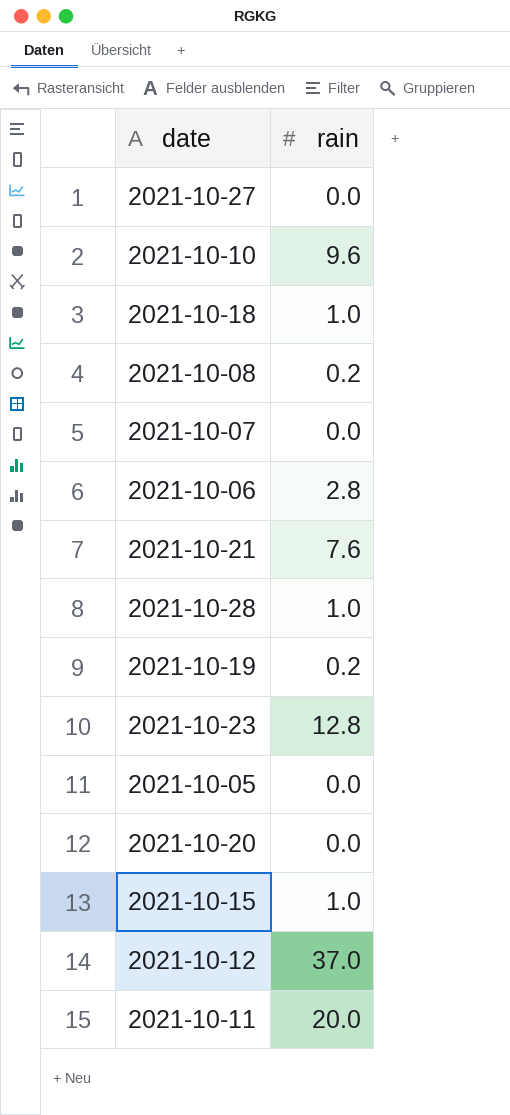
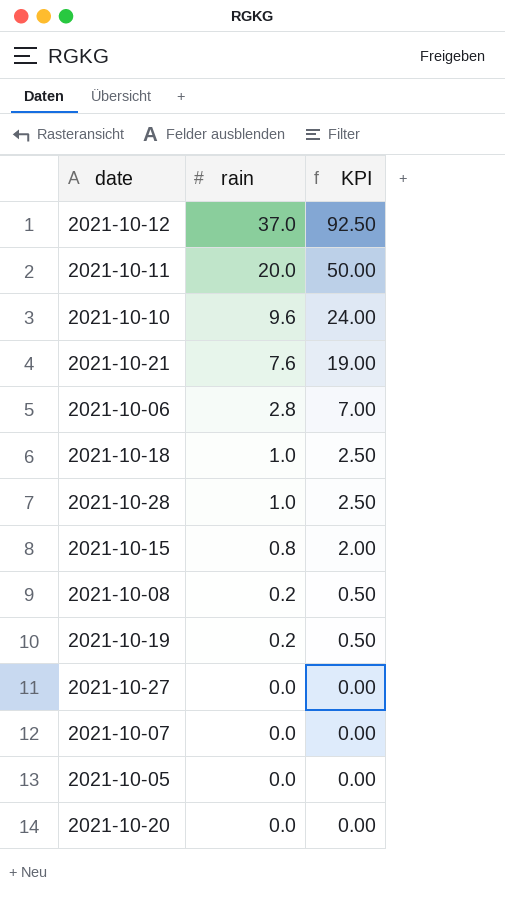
row order: none -> rain descending
column KPI | formula: none -> [rain] * 2.5
row 2021-10-23: 12.8 -> none
2021-10-15 | rain: 1.0 -> 0.8

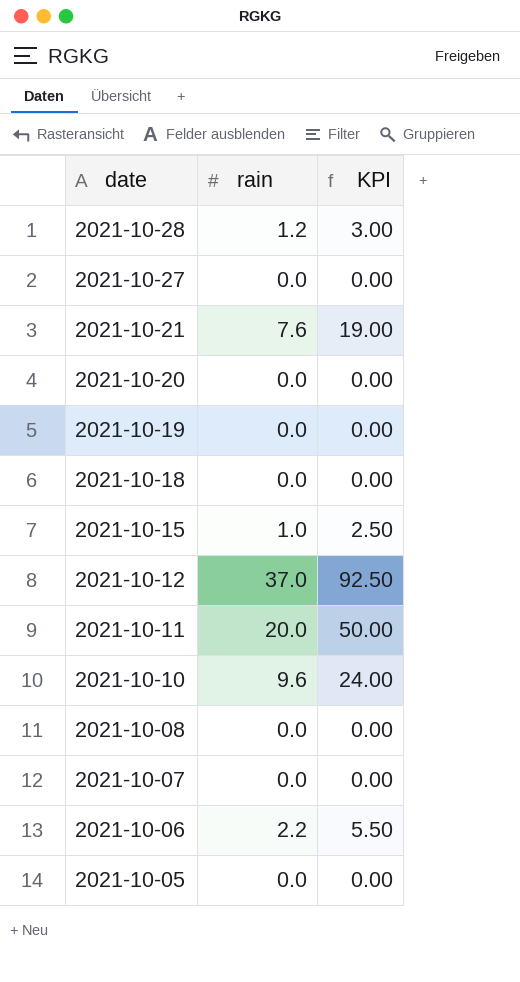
row order: rain descending -> date descending
2021-10-28 | rain: 1.0 -> 1.2
2021-10-28 | KPI: 2.50 -> 3.00
2021-10-19 | rain: 0.2 -> 0.0
2021-10-19 | KPI: 0.50 -> 0.00
2021-10-18 | rain: 1.0 -> 0.0
2021-10-18 | KPI: 2.50 -> 0.00
2021-10-15 | rain: 0.8 -> 1.0
2021-10-15 | KPI: 2.00 -> 2.50
2021-10-08 | rain: 0.2 -> 0.0
2021-10-08 | KPI: 0.50 -> 0.00
2021-10-06 | rain: 2.8 -> 2.2
2021-10-06 | KPI: 7.00 -> 5.50

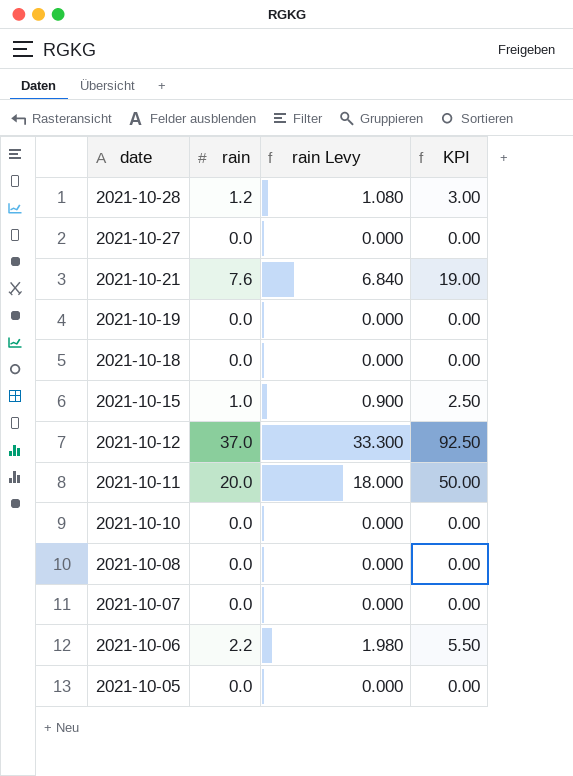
column rain Levy | formula: none -> [rain] * 0.9
row 2021-10-20: 0.0 | 0.00 -> none
2021-10-10 | rain: 9.6 -> 0.0
2021-10-10 | KPI: 24.00 -> 0.00

